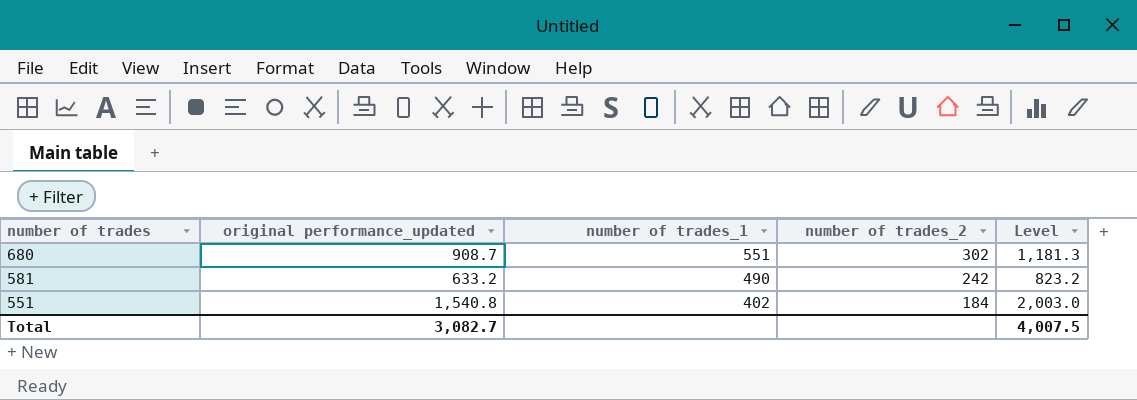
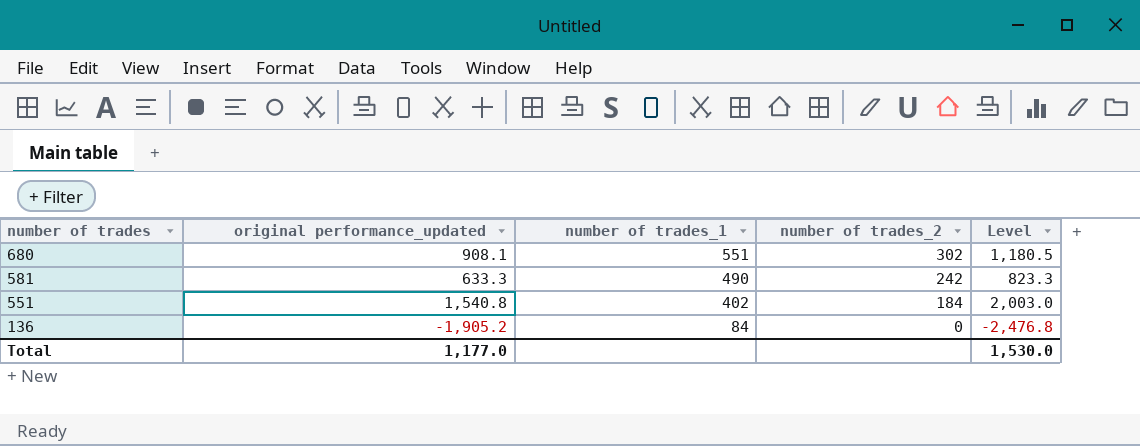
680 | original performance_updated: 908.7 -> 908.1
680 | Level: 1,181.3 -> 1,180.5
581 | original performance_updated: 633.2 -> 633.3
581 | Level: 823.2 -> 823.3
row 136: none -> -1,905.2 | 84 | 0 | -2,476.8
Total | original performance_updated: 3,082.7 -> 1,177.0
Total | Level: 4,007.5 -> 1,530.0

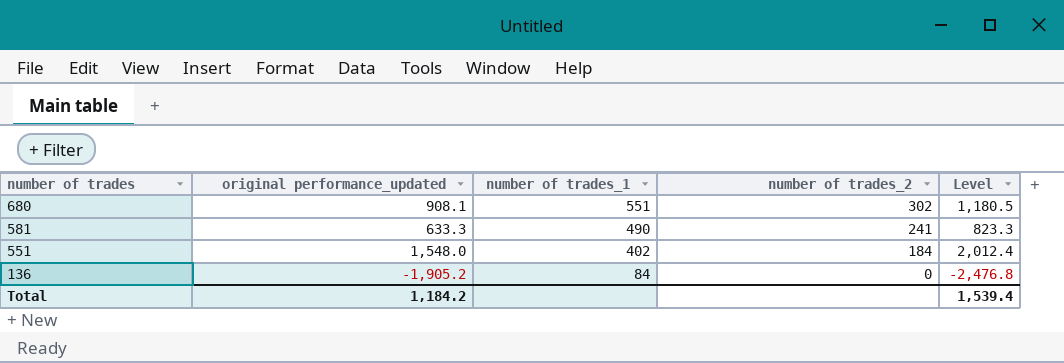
581 | number of trades_2: 242 -> 241
551 | original performance_updated: 1,540.8 -> 1,548.0
551 | Level: 2,003.0 -> 2,012.4
Total | original performance_updated: 1,177.0 -> 1,184.2
Total | Level: 1,530.0 -> 1,539.4

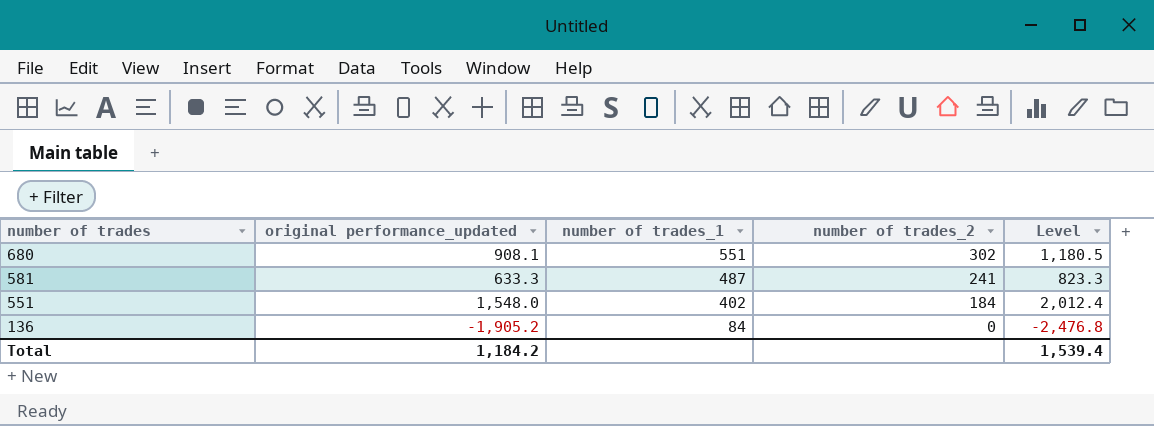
581 | number of trades_1: 490 -> 487

